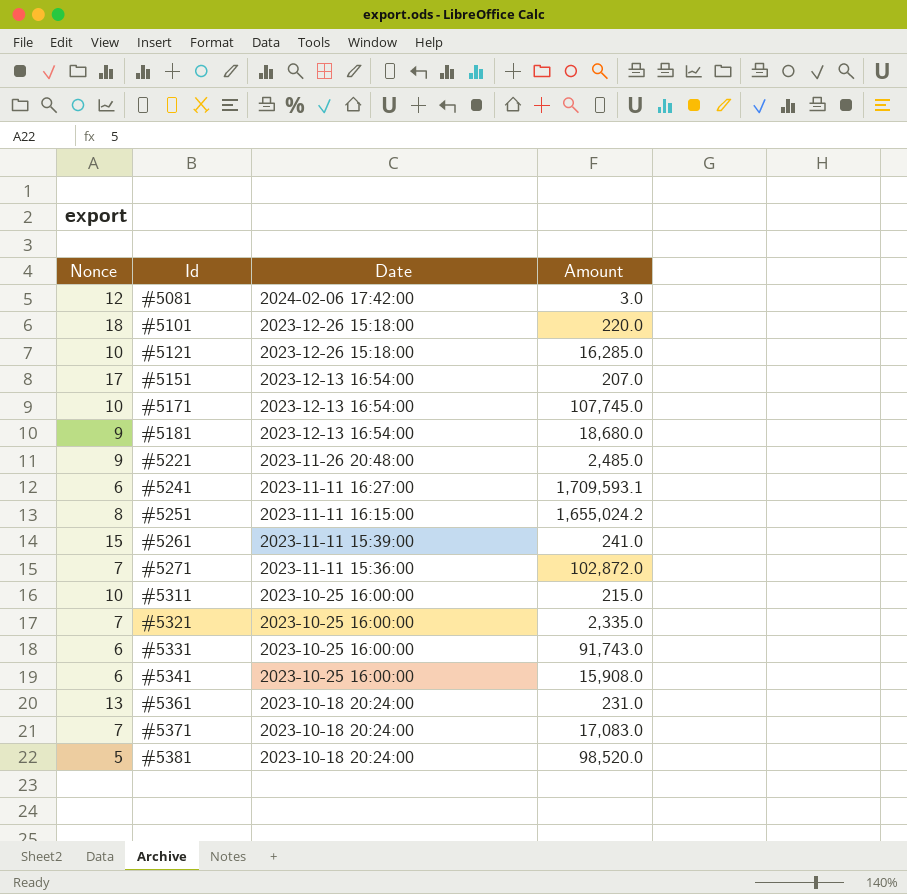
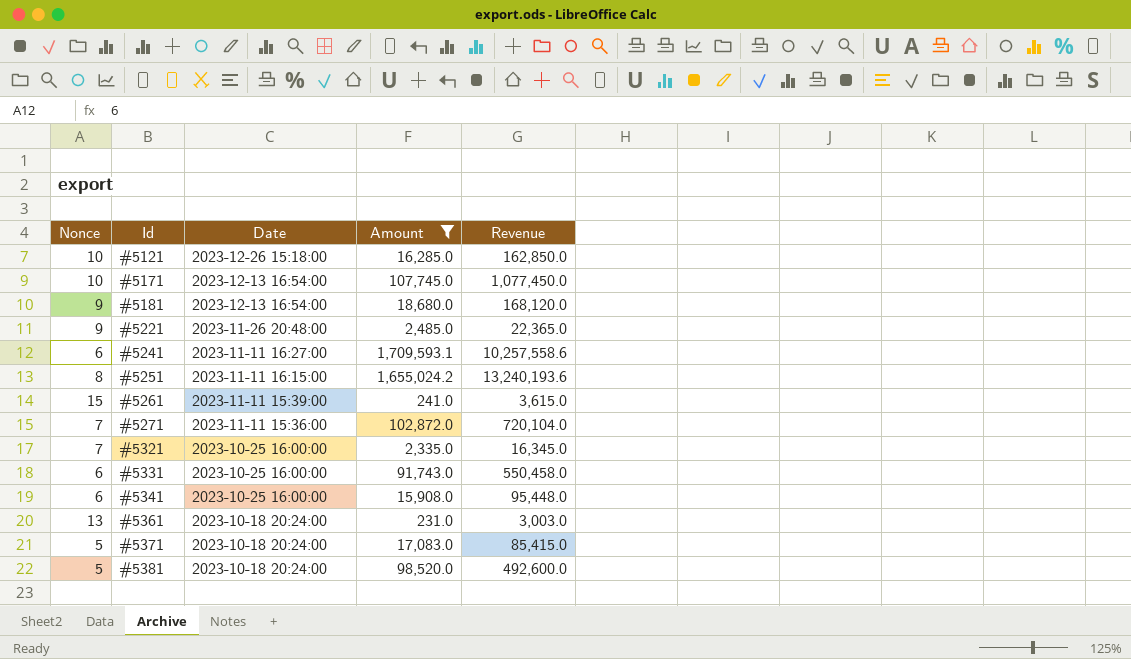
filter: none -> Amount >= 231.0
column Revenue | formula: none -> [Nonce] * [Amount]
#5371 | Nonce: 7 -> 5

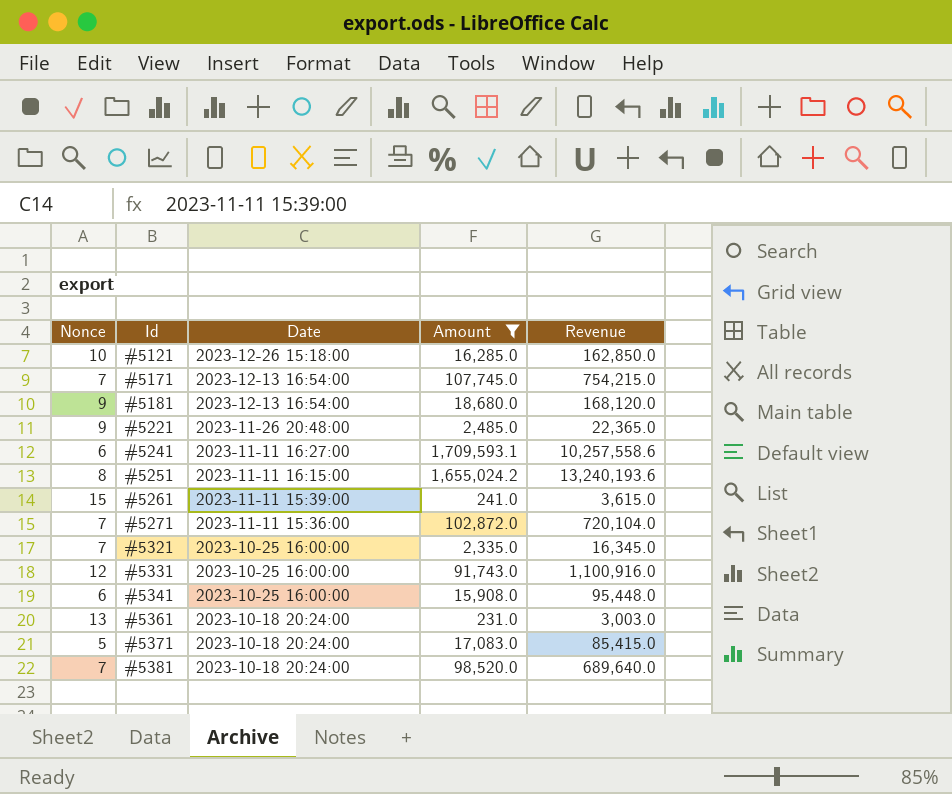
#5171 | Nonce: 10 -> 7
#5171 | Revenue: 1,077,450.0 -> 754,215.0
#5331 | Nonce: 6 -> 12
#5331 | Revenue: 550,458.0 -> 1,100,916.0
#5381 | Nonce: 5 -> 7
#5381 | Revenue: 492,600.0 -> 689,640.0

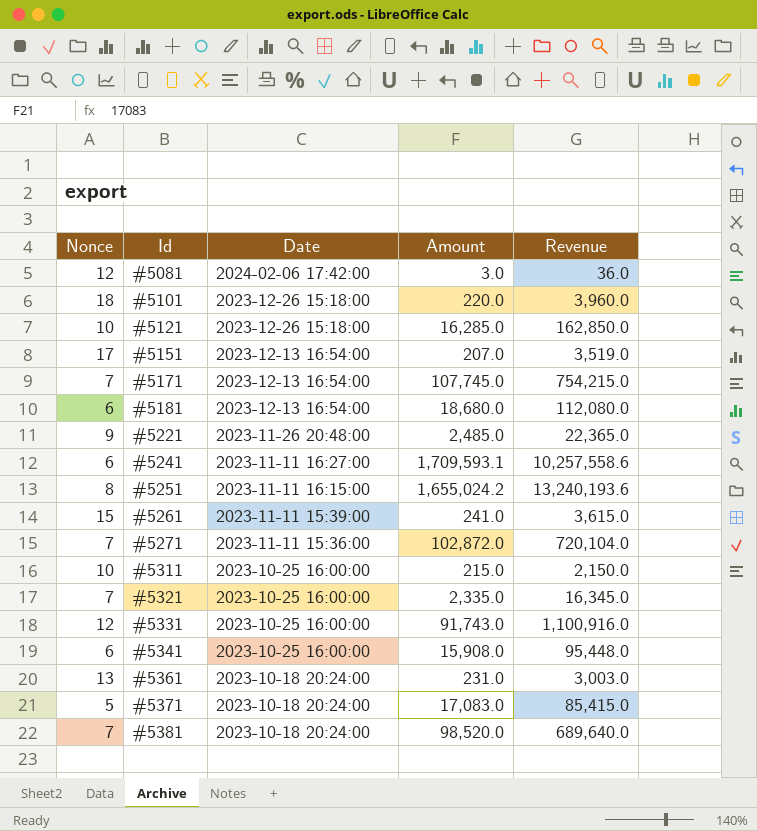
filter: Amount >= 231.0 -> none
#5181 | Nonce: 9 -> 6
#5181 | Revenue: 168,120.0 -> 112,080.0

